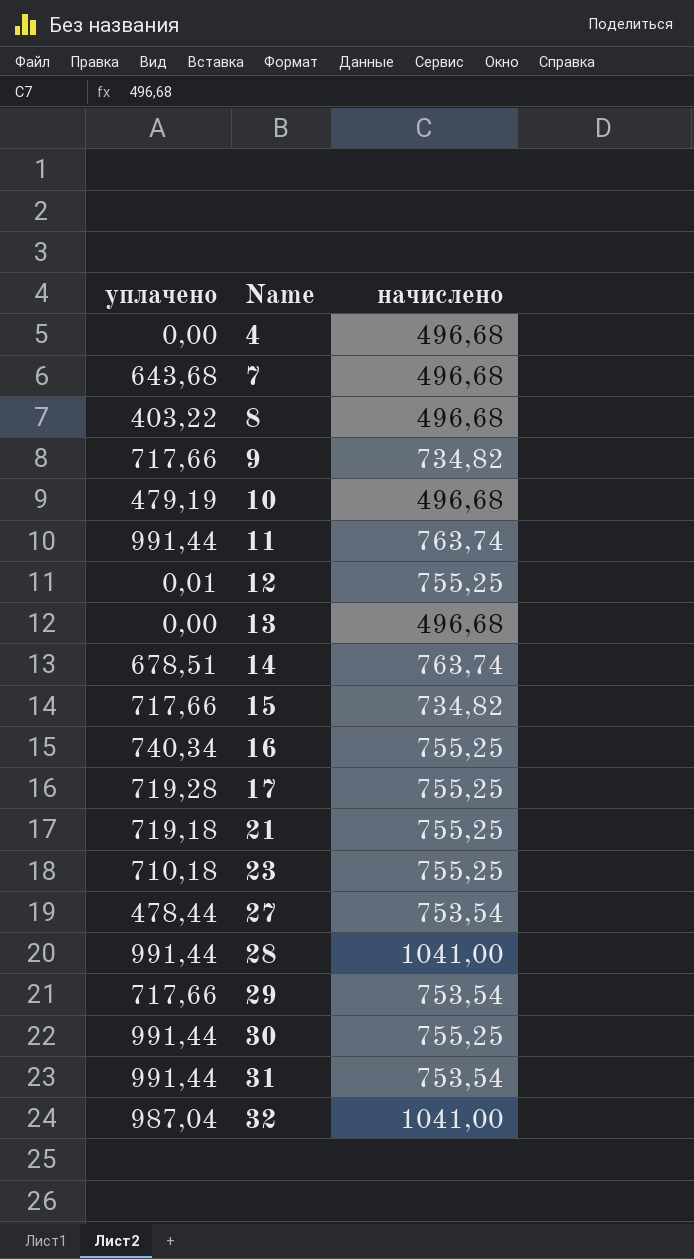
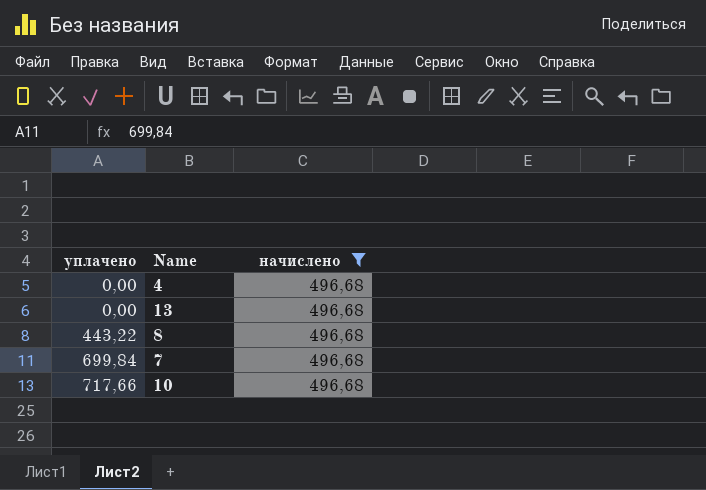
filter: none -> начислено = 496,68
row order: Name ascending -> уплачено ascending
8 | уплачено: 403,22 -> 443,22
7 | уплачено: 643,68 -> 699,84
10 | уплачено: 479,19 -> 717,66

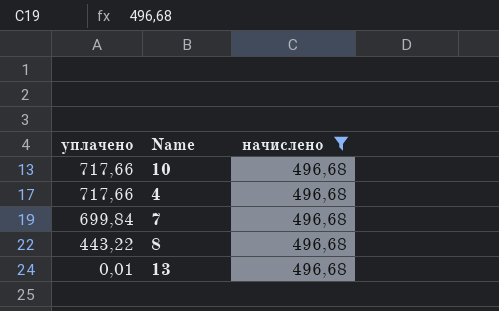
row order: уплачено ascending -> уплачено descending
4 | уплачено: 0,00 -> 717,66
13 | уплачено: 0,00 -> 0,01

